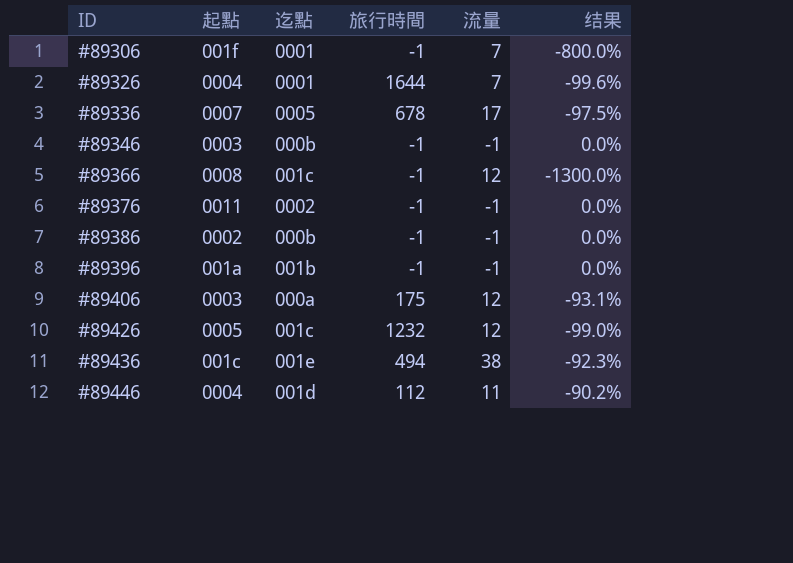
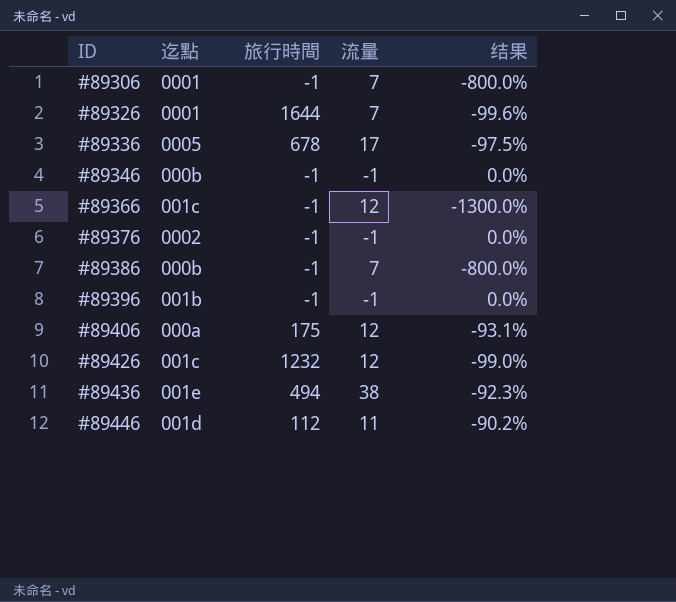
column 起點 | position: 2 -> none
#89386 | 流量: -1 -> 7
#89386 | 结果: 0.0% -> -800.0%

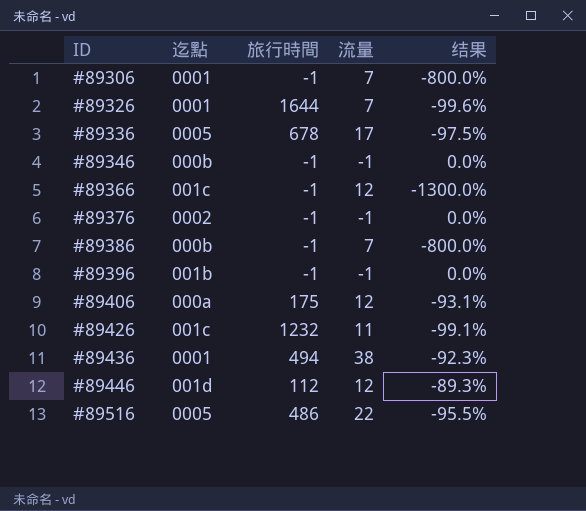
#89426 | 流量: 12 -> 11
#89426 | 结果: -99.0% -> -99.1%
#89436 | 迄點: 001e -> 0001
#89446 | 流量: 11 -> 12
#89446 | 结果: -90.2% -> -89.3%
row #89516: none -> 0005 | 486 | 22 | -95.5%

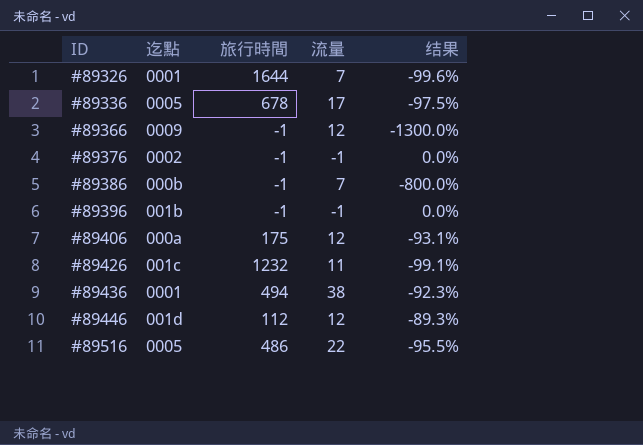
row #89306: 0001 | -1 | 7 | -800.0% -> none
row #89346: 000b | -1 | -1 | 0.0% -> none
#89366 | 迄點: 001c -> 0009

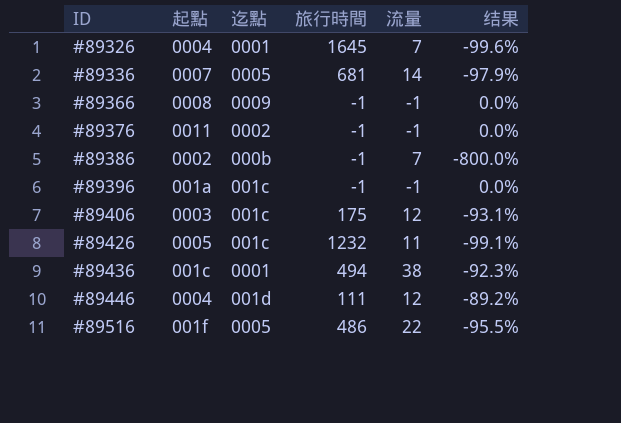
column 起點 | position: none -> 2
#89326 | 旅行時間: 1644 -> 1645
#89336 | 旅行時間: 678 -> 681
#89336 | 流量: 17 -> 14
#89336 | 结果: -97.5% -> -97.9%
#89366 | 流量: 12 -> -1
#89366 | 结果: -1300.0% -> 0.0%
#89396 | 迄點: 001b -> 001c
#89406 | 迄點: 000a -> 001c
#89446 | 旅行時間: 112 -> 111
#89446 | 结果: -89.3% -> -89.2%

